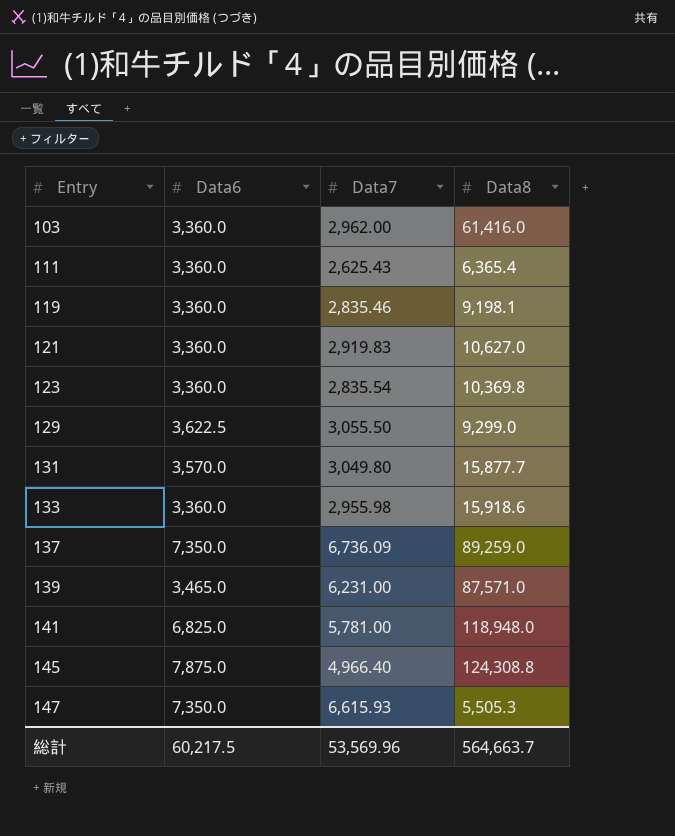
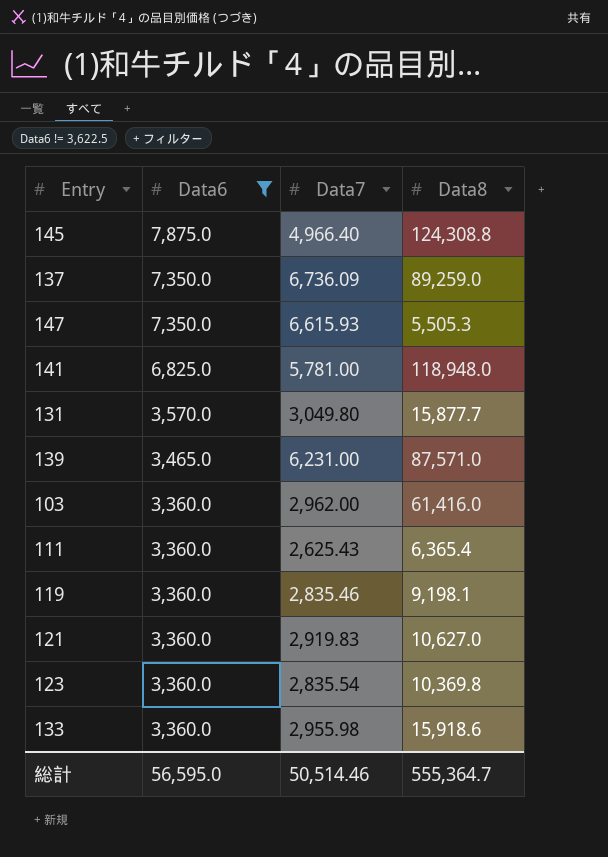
filter: none -> Data6 != 3,622.5
row order: Entry ascending -> Data6 descending
総計 | Data6: 60,217.5 -> 56,595.0
総計 | Data7: 53,569.96 -> 50,514.46
総計 | Data8: 564,663.7 -> 555,364.7

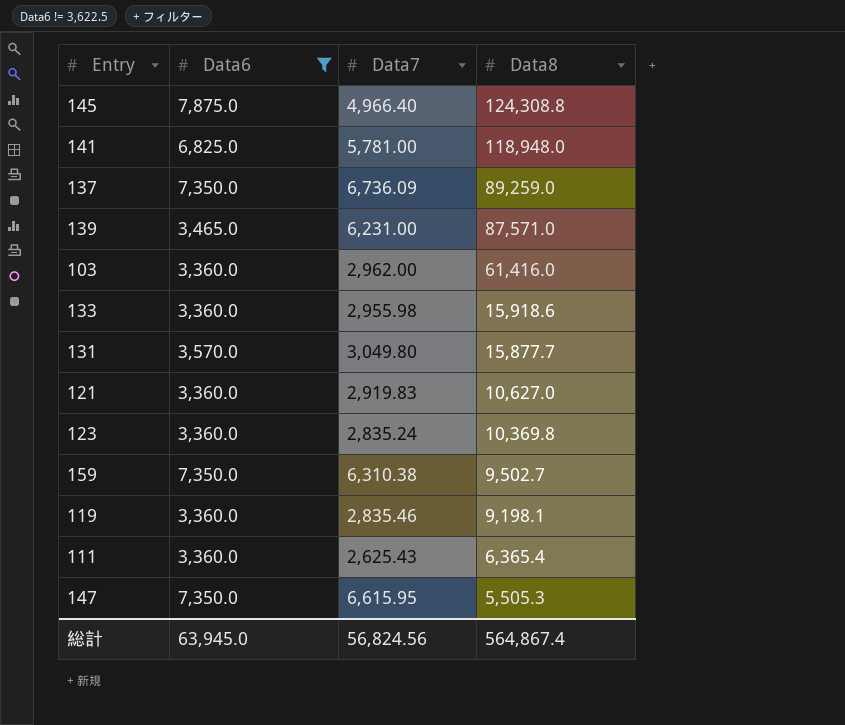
row order: Data6 descending -> Data8 descending
123 | Data7: 2,835.54 -> 2,835.24
row 159: none -> 7,350.0 | 6,310.38 | 9,502.7
147 | Data7: 6,615.93 -> 6,615.95
総計 | Data6: 56,595.0 -> 63,945.0
総計 | Data7: 50,514.46 -> 56,824.56
総計 | Data8: 555,364.7 -> 564,867.4

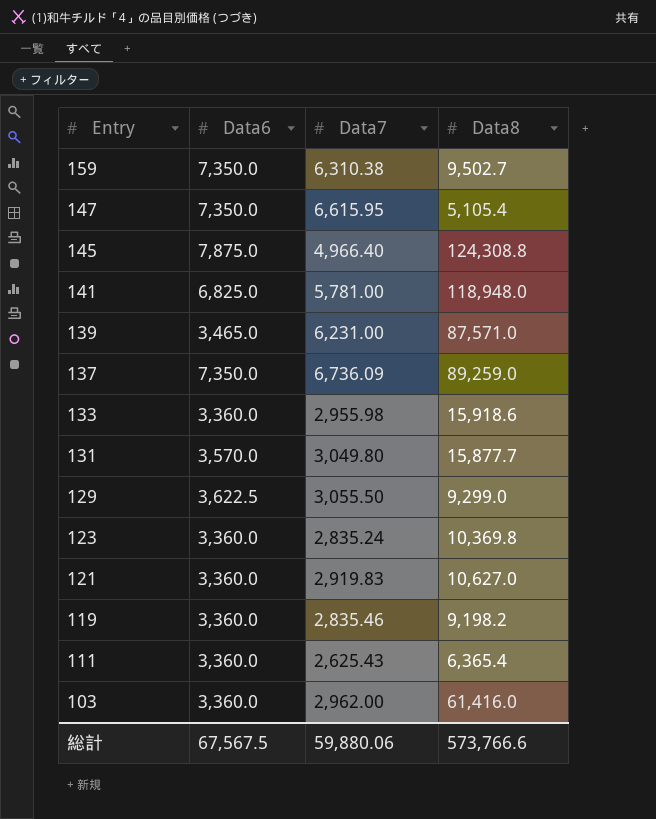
filter: Data6 != 3,622.5 -> none
row order: Data8 descending -> Entry descending
147 | Data8: 5,505.3 -> 5,105.4
119 | Data8: 9,198.1 -> 9,198.2
総計 | Data6: 63,945.0 -> 67,567.5
総計 | Data7: 56,824.56 -> 59,880.06
総計 | Data8: 564,867.4 -> 573,766.6

